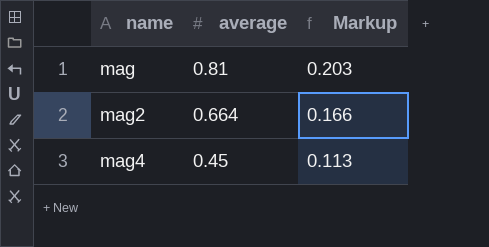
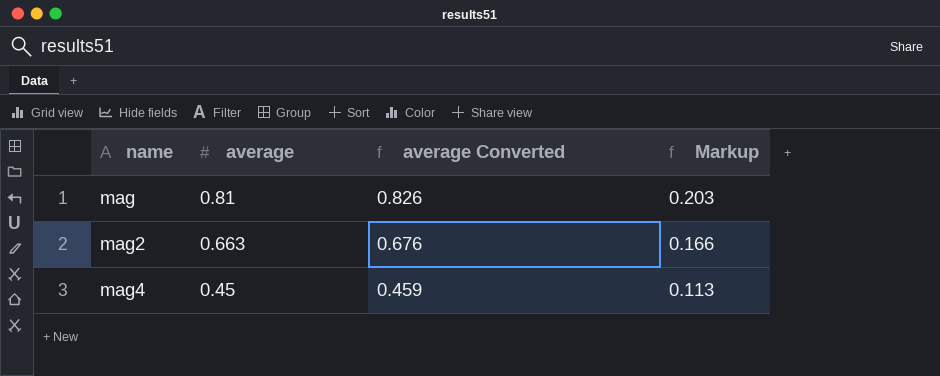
column average Converted | formula: none -> [average] * 1.02
mag2 | average: 0.664 -> 0.663

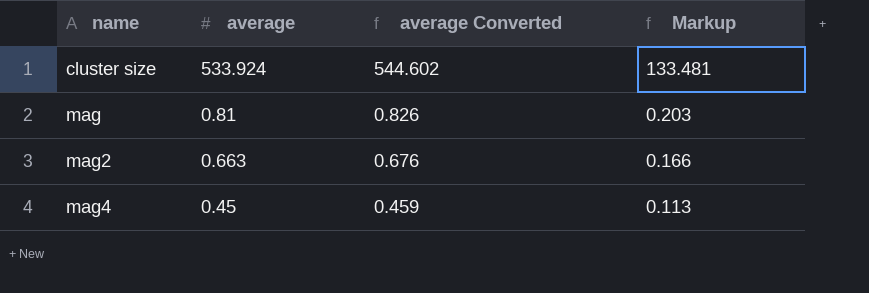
row cluster size: none -> 533.924 | 544.602 | 133.481

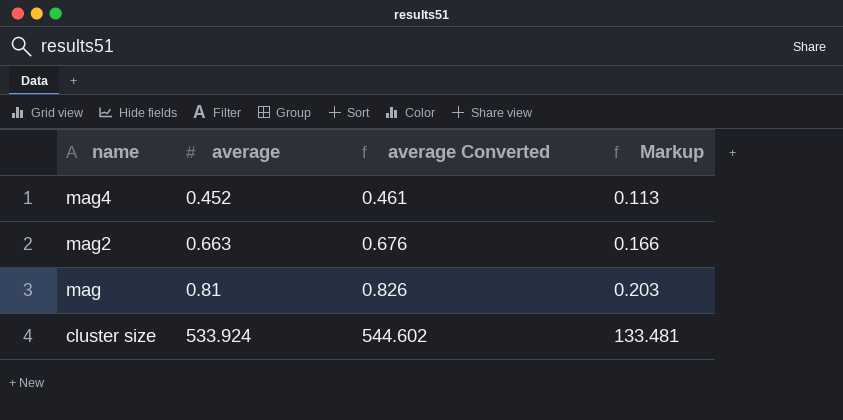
row order: name ascending -> name descending
mag4 | average: 0.45 -> 0.452
mag4 | average Converted: 0.459 -> 0.461

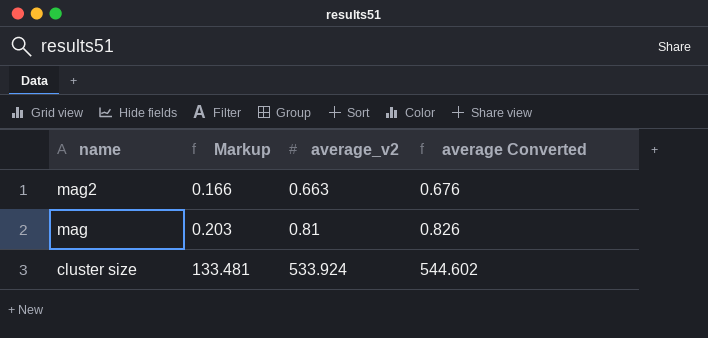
column Markup | position: 4 -> 2
column name: average -> average_v2
row mag4: 0.452 | 0.461 | 0.113 -> none

